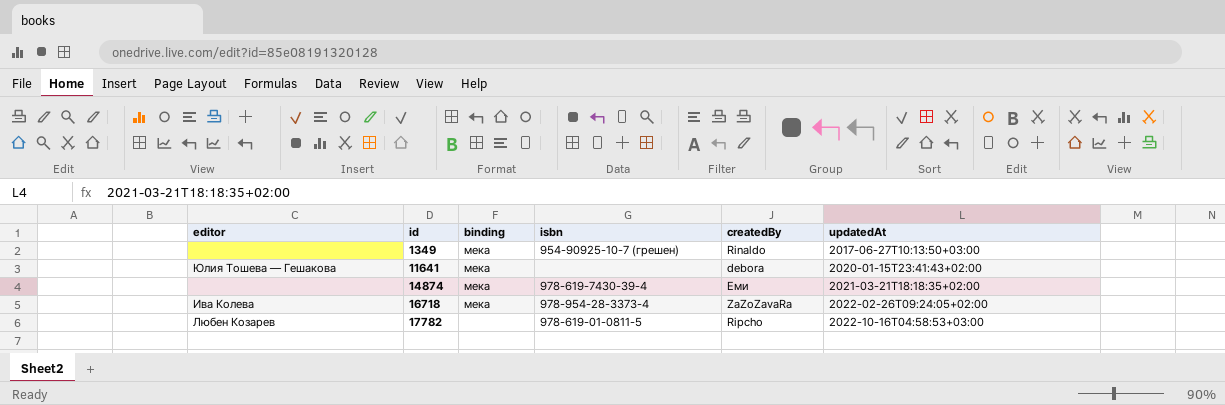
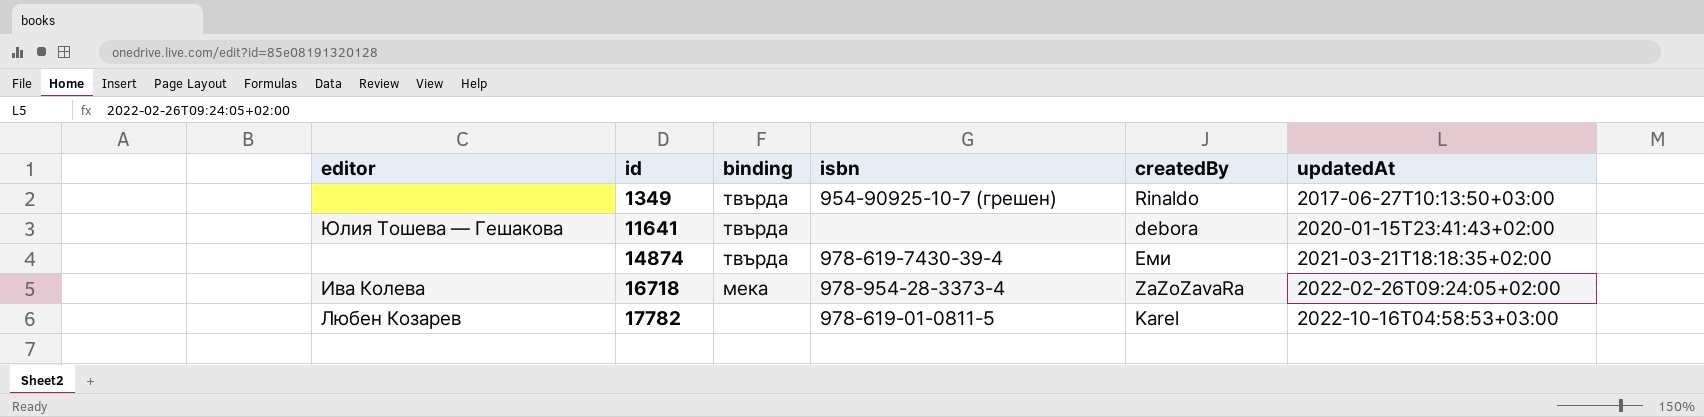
1349 | binding: мека -> твърда
11641 | binding: мека -> твърда
14874 | binding: мека -> твърда
17782 | createdBy: Ripcho -> Karel

